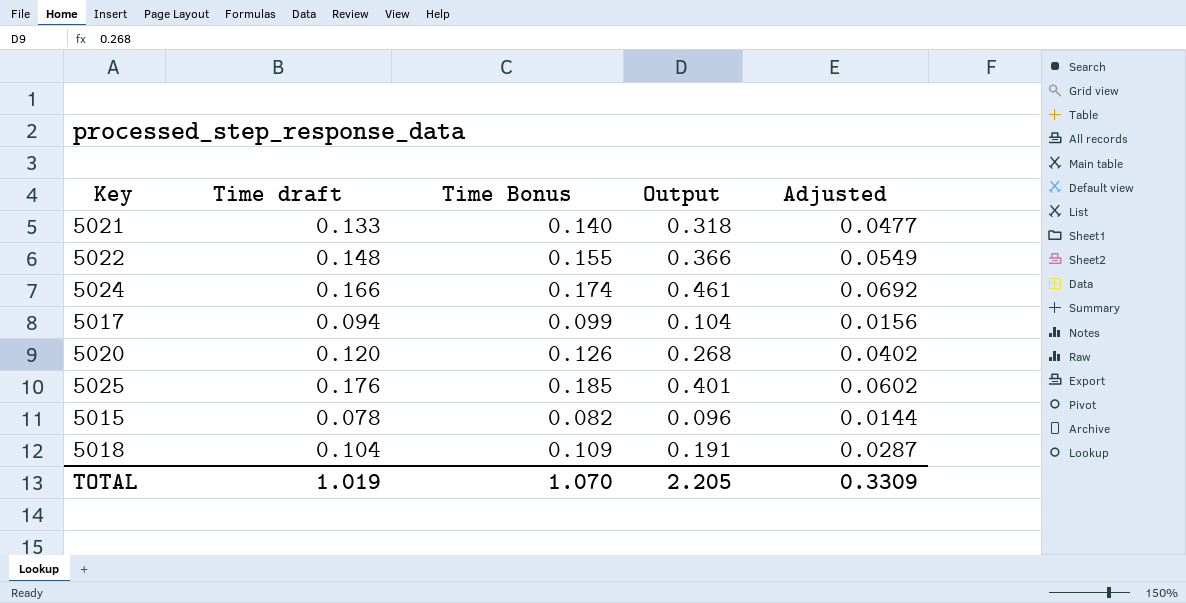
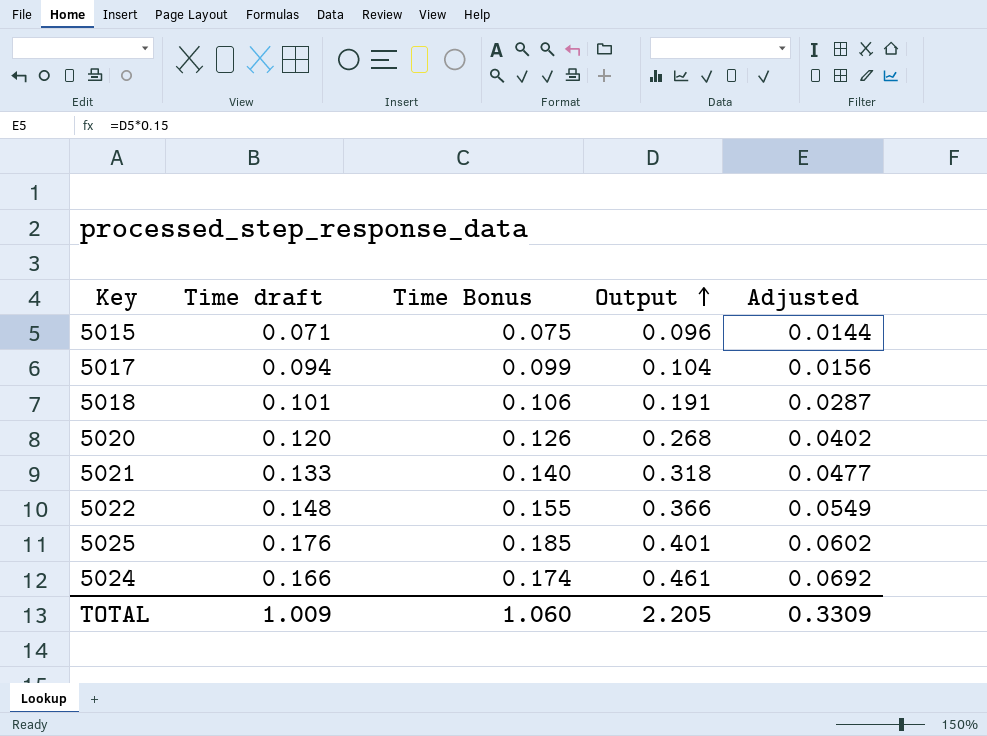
row order: none -> Output ascending
5015 | Time draft: 0.078 -> 0.071
5015 | Time Bonus: 0.082 -> 0.075
5018 | Time draft: 0.104 -> 0.101
5018 | Time Bonus: 0.109 -> 0.106
TOTAL | Time draft: 1.019 -> 1.009
TOTAL | Time Bonus: 1.070 -> 1.060

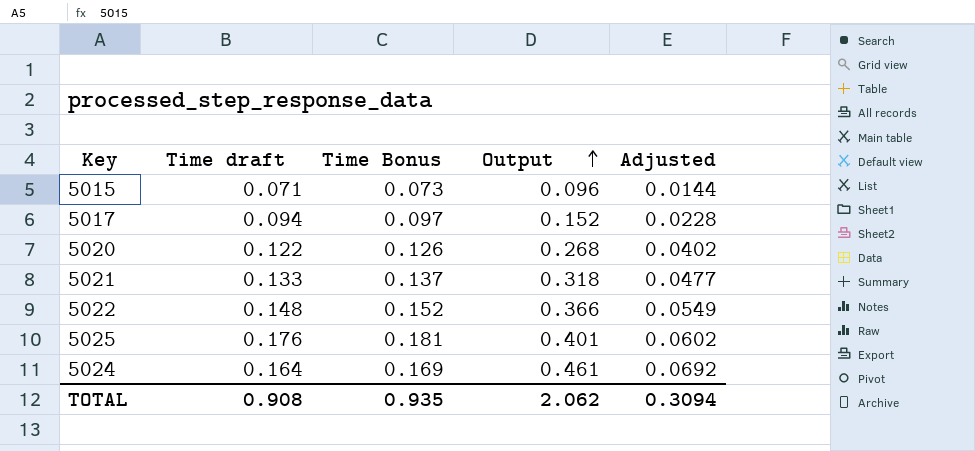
column Time Bonus | formula: [Time draft] * 1.05 -> [Time draft] * 1.03
row 5018: 0.101 | 0.106 | 0.191 | 0.0287 -> none
5017 | Output: 0.104 -> 0.152
5017 | Adjusted: 0.0156 -> 0.0228
5020 | Time draft: 0.120 -> 0.122
5024 | Time draft: 0.166 -> 0.164
TOTAL | Time draft: 1.009 -> 0.908
TOTAL | Time Bonus: 1.060 -> 0.935
TOTAL | Output: 2.205 -> 2.062
TOTAL | Adjusted: 0.3309 -> 0.3094

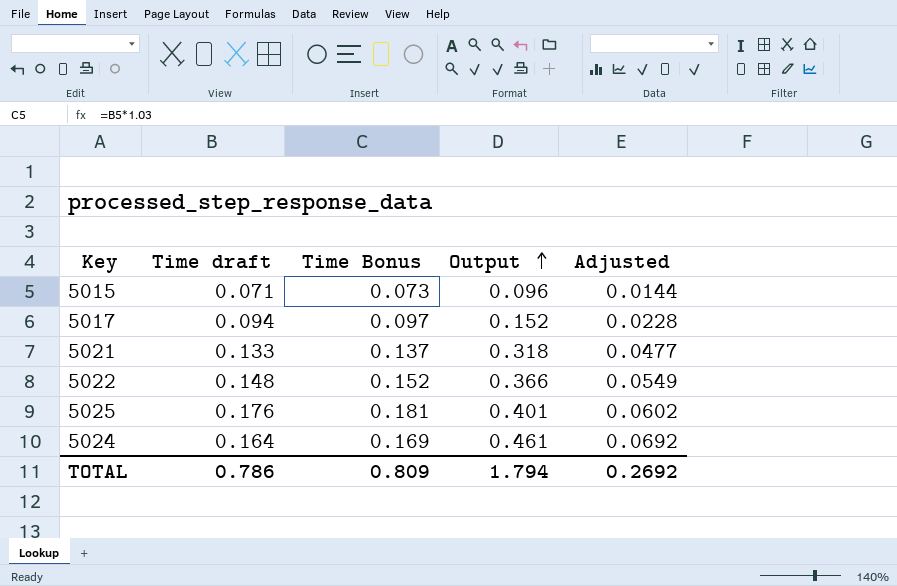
row 5020: 0.122 | 0.126 | 0.268 | 0.0402 -> none
TOTAL | Time draft: 0.908 -> 0.786
TOTAL | Time Bonus: 0.935 -> 0.809
TOTAL | Output: 2.062 -> 1.794
TOTAL | Adjusted: 0.3094 -> 0.2692

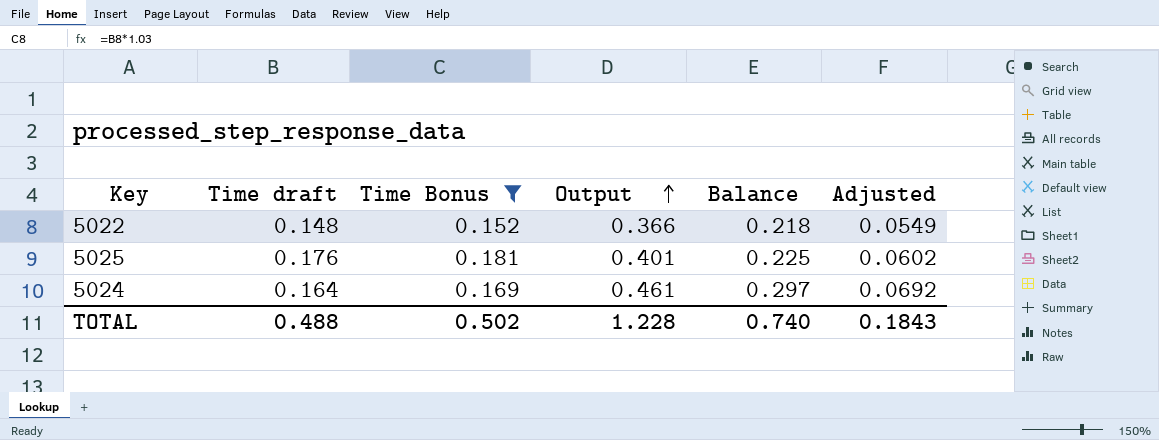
filter: none -> Time Bonus >= 0.152
column Balance | formula: none -> [Output] - [Time draft]
TOTAL | Time draft: 0.786 -> 0.488
TOTAL | Time Bonus: 0.809 -> 0.502
TOTAL | Output: 1.794 -> 1.228
TOTAL | Adjusted: 0.2692 -> 0.1843

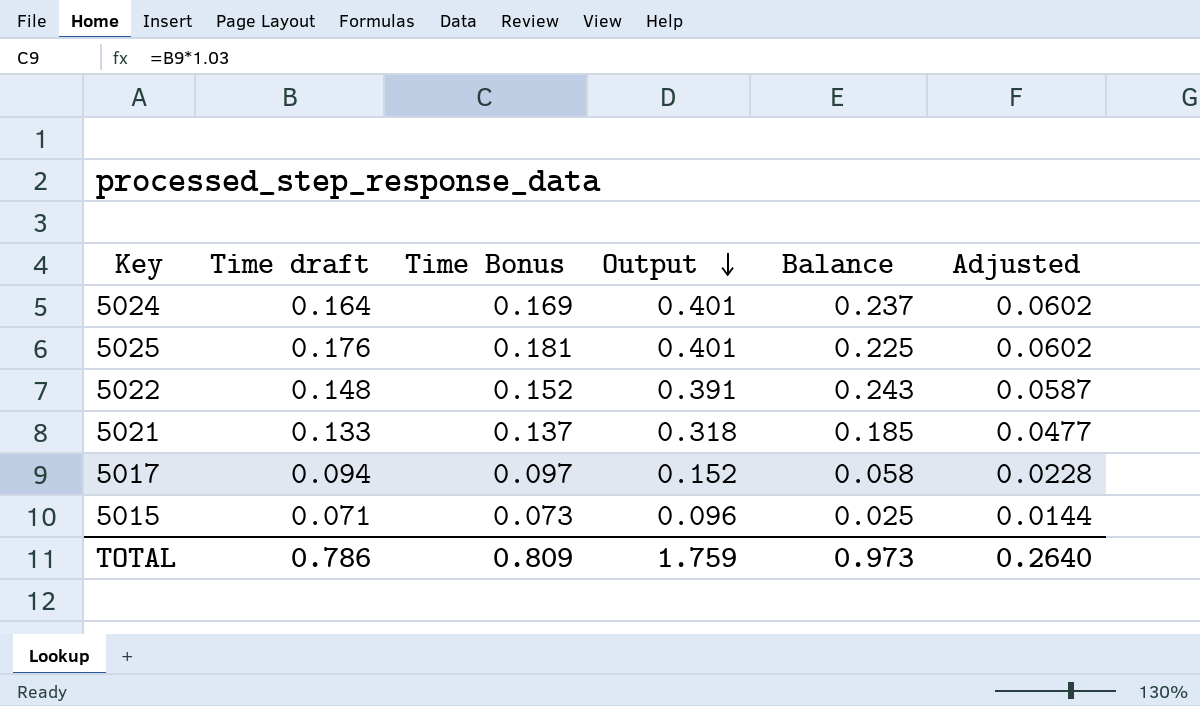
filter: Time Bonus >= 0.152 -> none
row order: Output ascending -> Output descending
5024 | Output: 0.461 -> 0.401
5024 | Balance: 0.297 -> 0.237
5024 | Adjusted: 0.0692 -> 0.0602
5022 | Output: 0.366 -> 0.391
5022 | Balance: 0.218 -> 0.243
5022 | Adjusted: 0.0549 -> 0.0587
TOTAL | Time draft: 0.488 -> 0.786
TOTAL | Time Bonus: 0.502 -> 0.809
TOTAL | Output: 1.228 -> 1.759
TOTAL | Balance: 0.740 -> 0.973
TOTAL | Adjusted: 0.1843 -> 0.2640

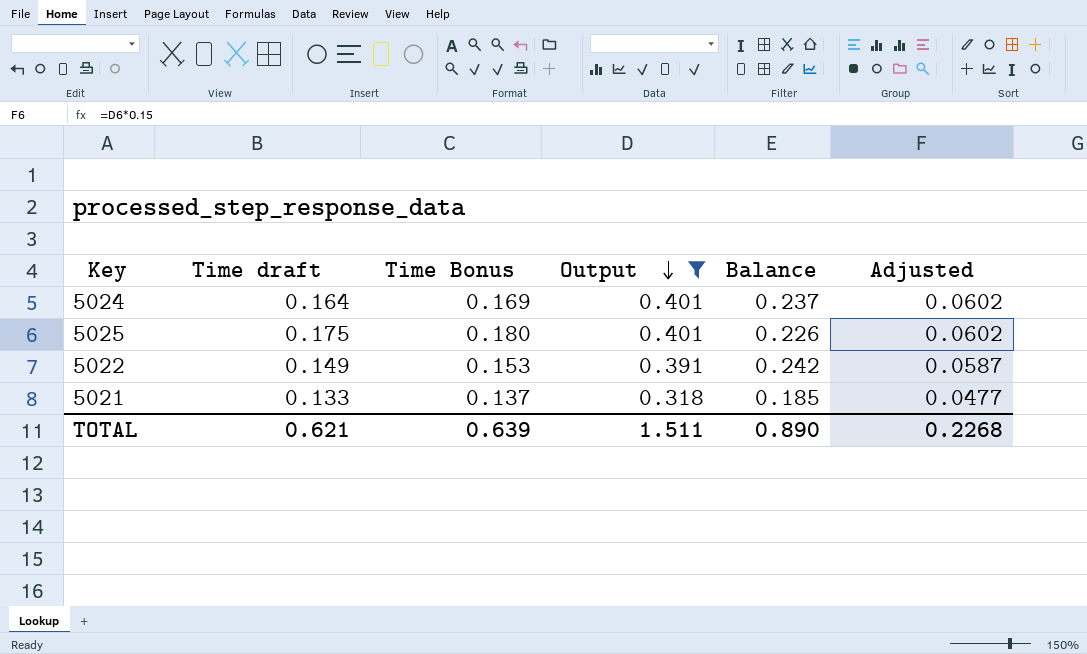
filter: none -> Output >= 0.318
5025 | Time draft: 0.176 -> 0.175
5025 | Time Bonus: 0.181 -> 0.180
5025 | Balance: 0.225 -> 0.226
5022 | Time draft: 0.148 -> 0.149
5022 | Time Bonus: 0.152 -> 0.153
5022 | Balance: 0.243 -> 0.242
TOTAL | Time draft: 0.786 -> 0.621
TOTAL | Time Bonus: 0.809 -> 0.639
TOTAL | Output: 1.759 -> 1.511
TOTAL | Balance: 0.973 -> 0.890
TOTAL | Adjusted: 0.2640 -> 0.2268

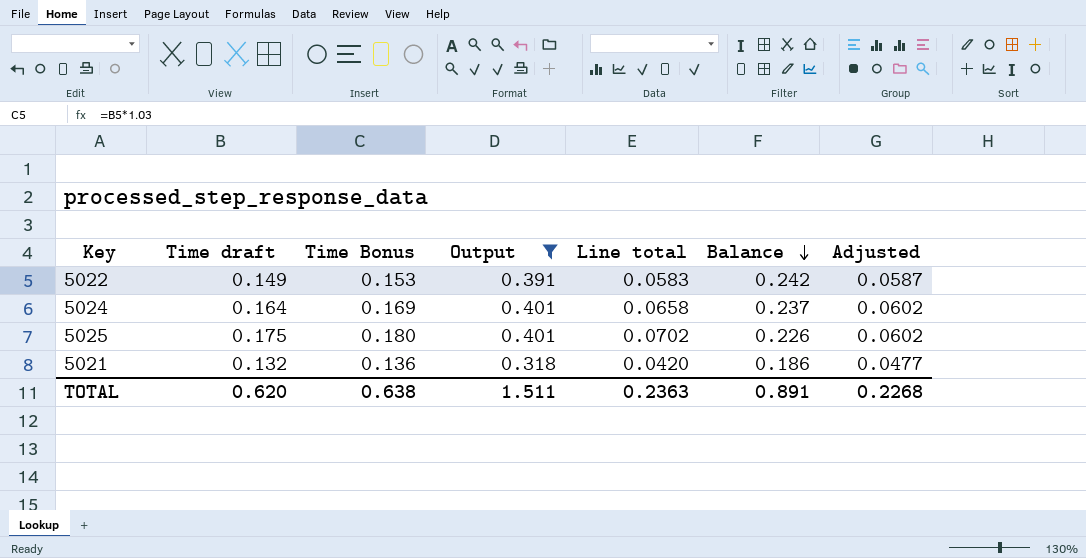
row order: Output descending -> Balance descending
column Line total | formula: none -> [Time draft] * [Output]
5021 | Time draft: 0.133 -> 0.132
5021 | Time Bonus: 0.137 -> 0.136
5021 | Balance: 0.185 -> 0.186
TOTAL | Time draft: 0.621 -> 0.620
TOTAL | Time Bonus: 0.639 -> 0.638
TOTAL | Balance: 0.890 -> 0.891

